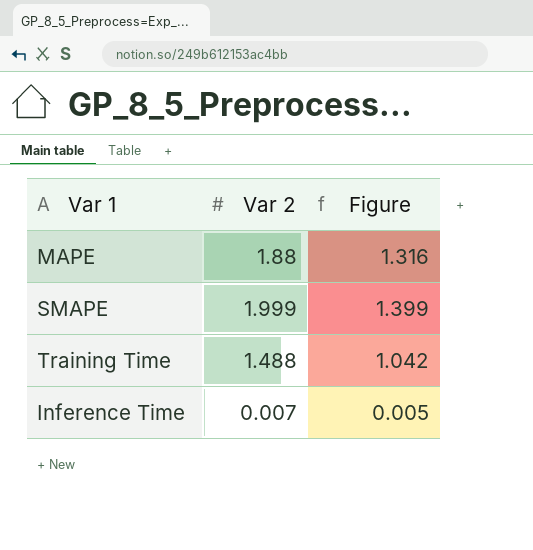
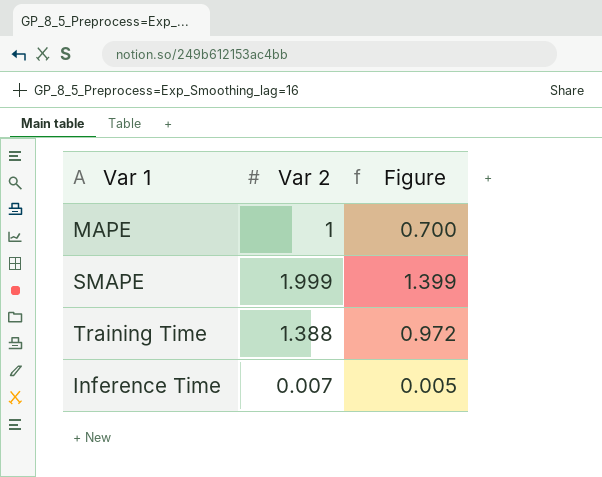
MAPE | Var 2: 1.88 -> 1
MAPE | Figure: 1.316 -> 0.700
Training Time | Var 2: 1.488 -> 1.388
Training Time | Figure: 1.042 -> 0.972

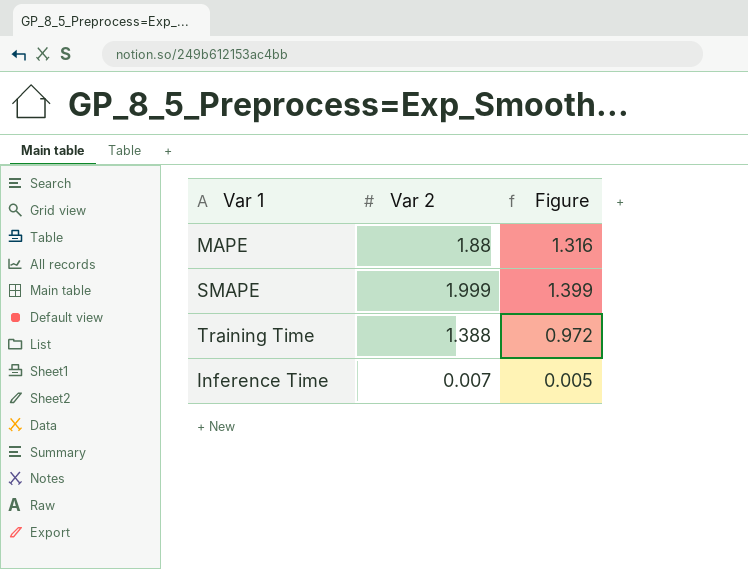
MAPE | Var 2: 1 -> 1.88
MAPE | Figure: 0.700 -> 1.316

